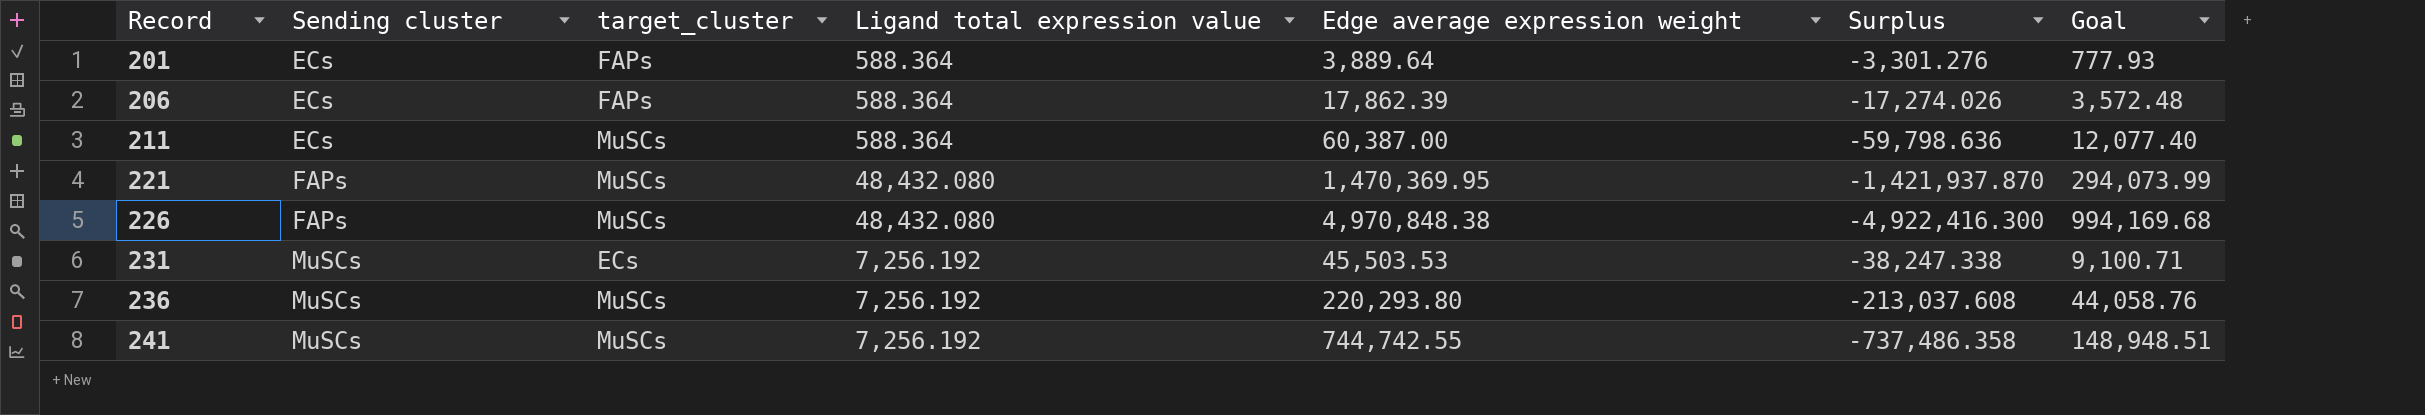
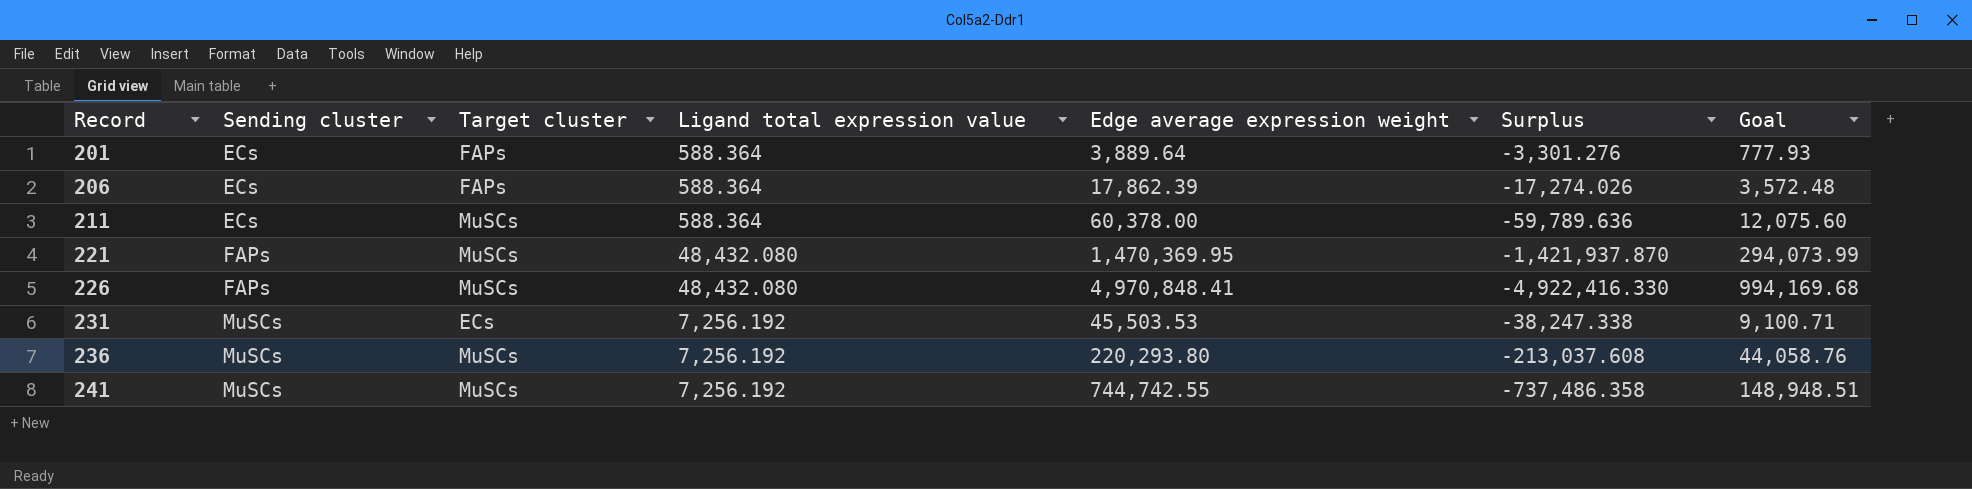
column name: target_cluster -> Target cluster
211 | Edge average expression weight: 60,387.00 -> 60,378.00
211 | Surplus: -59,798.636 -> -59,789.636
211 | Goal: 12,077.40 -> 12,075.60
226 | Edge average expression weight: 4,970,848.38 -> 4,970,848.41
226 | Surplus: -4,922,416.300 -> -4,922,416.330

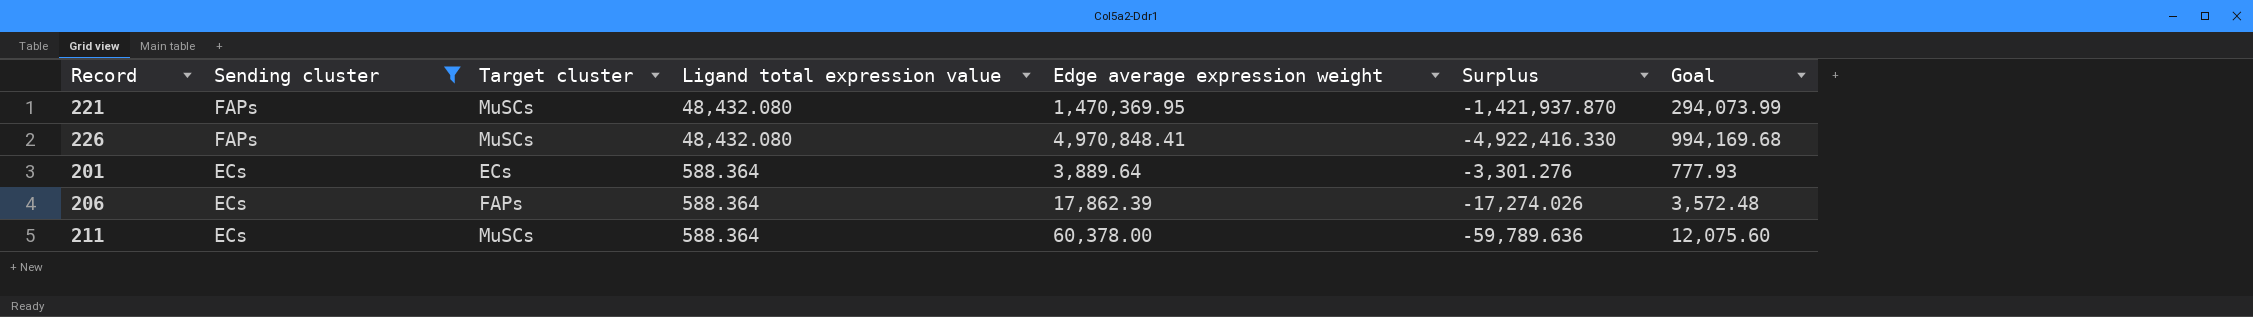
filter: none -> Sending cluster != MuSCs
row order: Record ascending -> Sending cluster descending
201 | Target cluster: FAPs -> ECs

